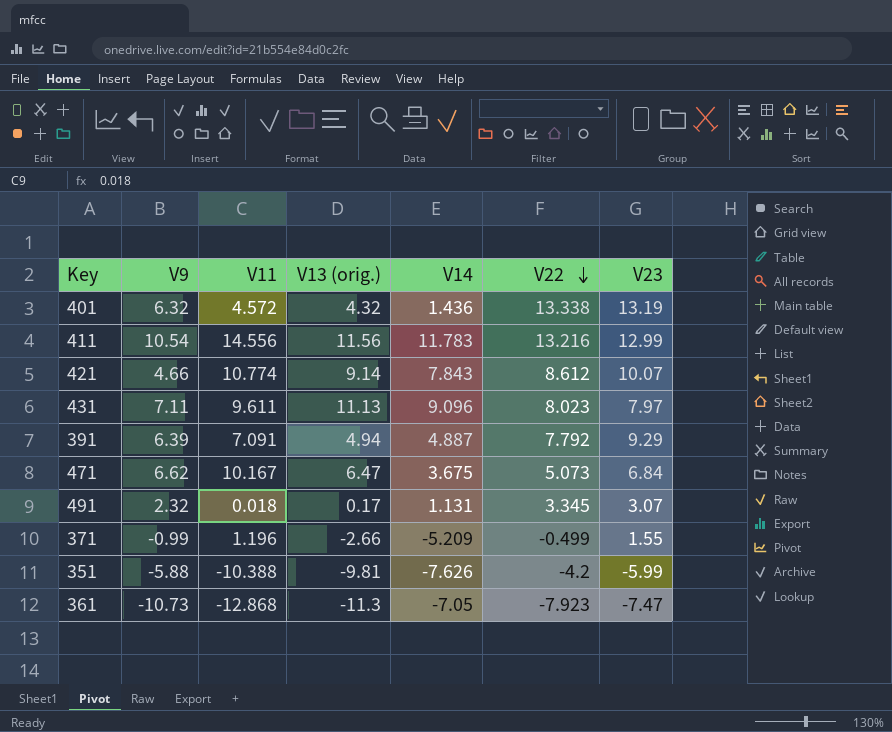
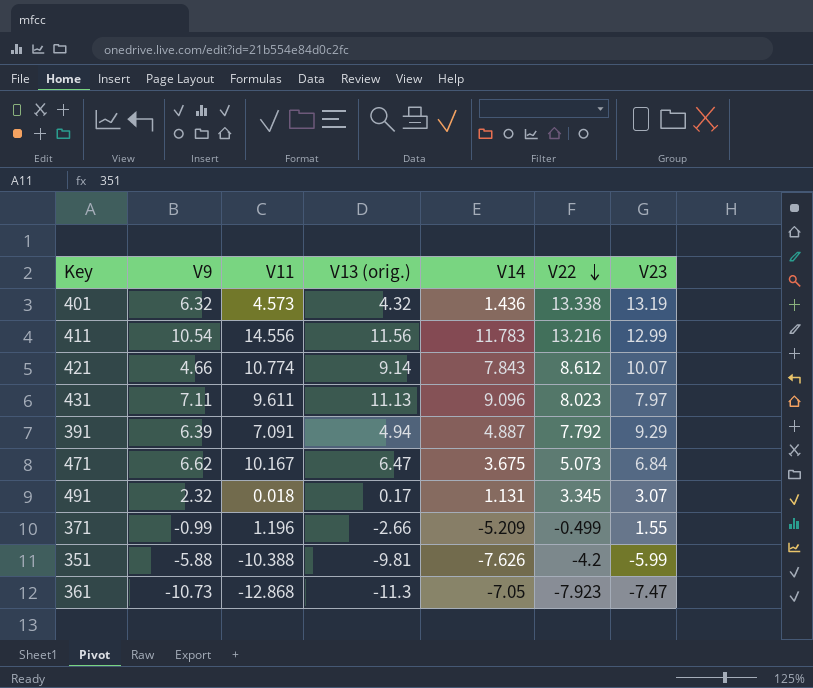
401 | V11: 4.572 -> 4.573

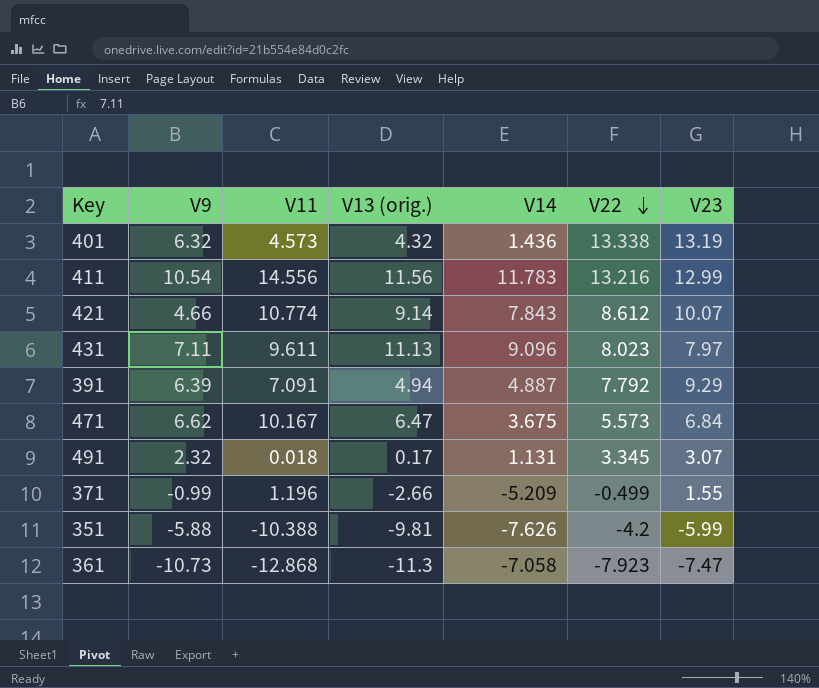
471 | V22: 5.073 -> 5.573
361 | V14: -7.05 -> -7.058

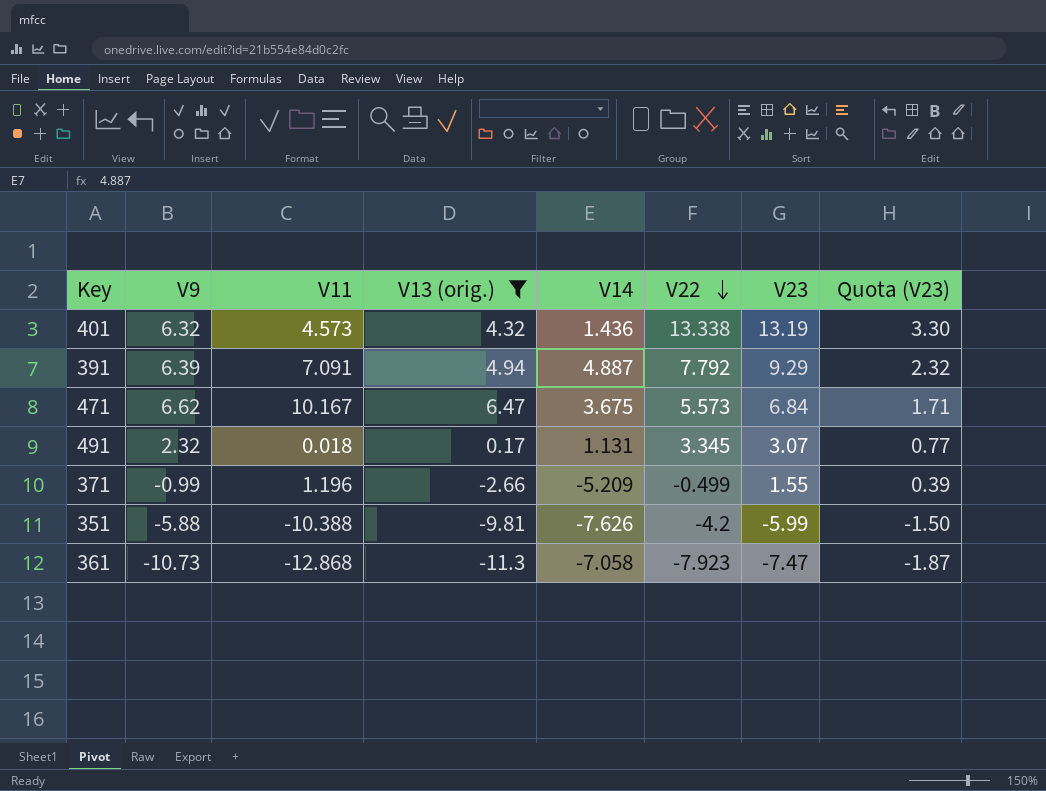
filter: none -> V13 (orig.) <= 6.47
column Quota (V23) | formula: none -> [V23] * 0.25

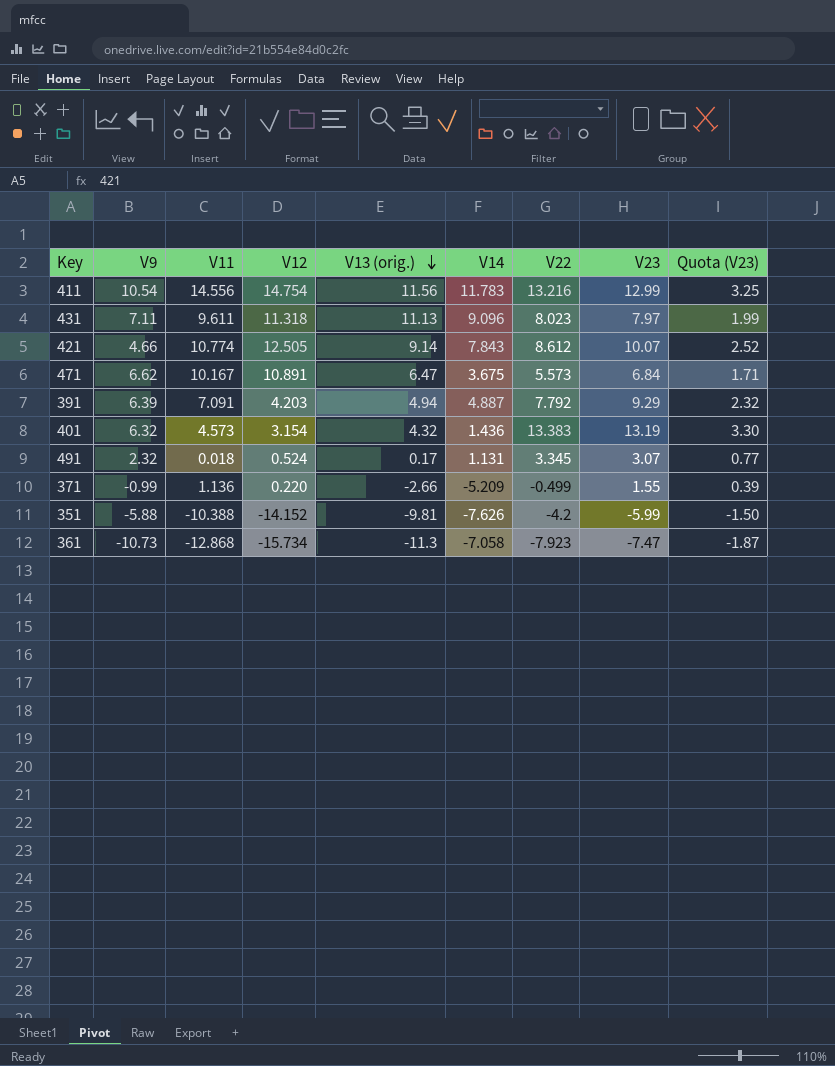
filter: V13 (orig.) <= 6.47 -> none
row order: V22 descending -> V13 (orig.) descending
column V12 | position: none -> 4
401 | V22: 13.338 -> 13.383
371 | V11: 1.196 -> 1.136

